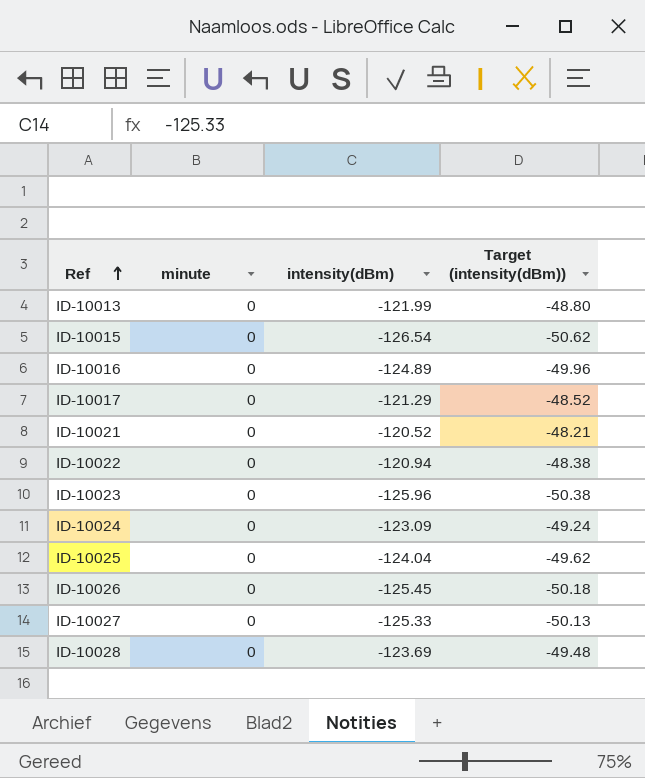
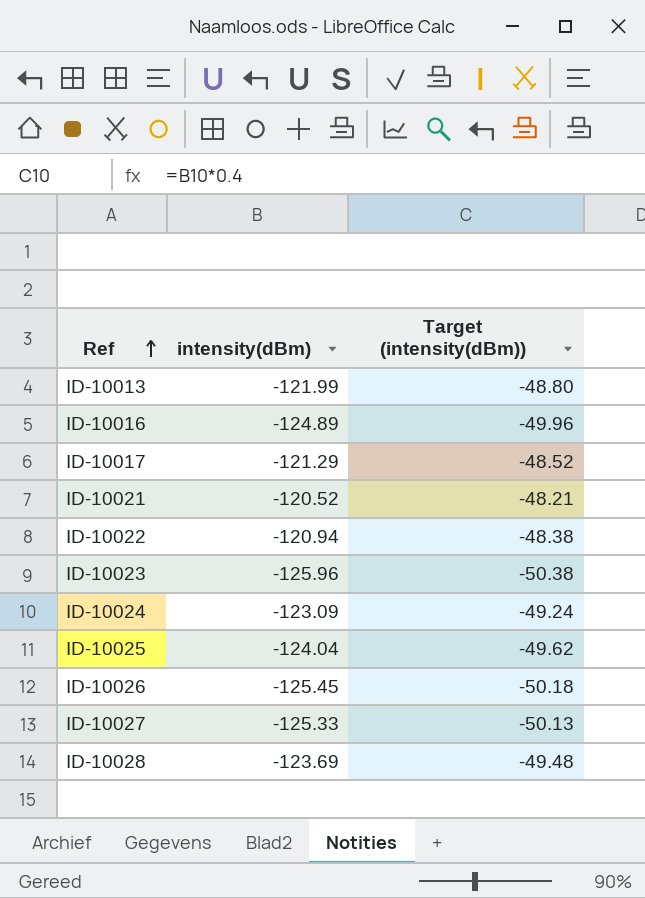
column minute | position: 2 -> none
row ID-10015: 0 | -126.54 | -50.62 -> none

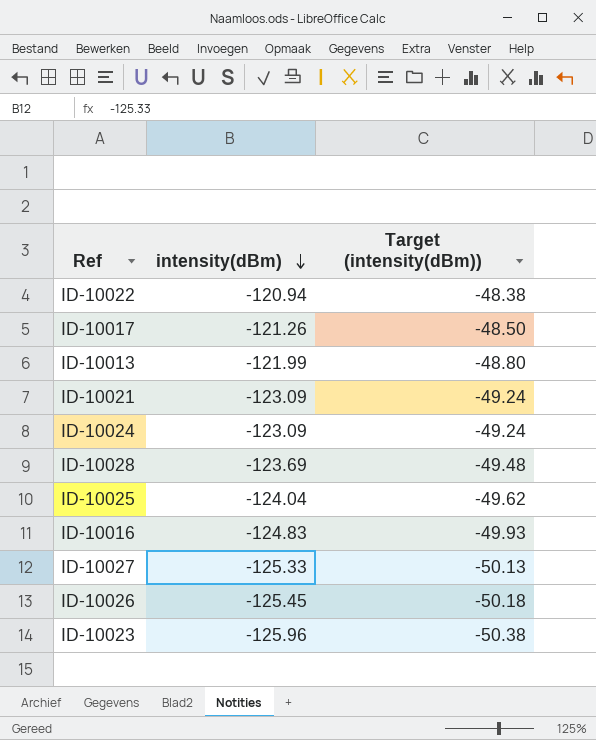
row order: Ref ascending -> intensity(dBm) descending
ID-10017 | intensity(dBm): -121.29 -> -121.26
ID-10017 | Target (intensity(dBm)): -48.52 -> -48.50
ID-10021 | intensity(dBm): -120.52 -> -123.09
ID-10021 | Target (intensity(dBm)): -48.21 -> -49.24
ID-10016 | intensity(dBm): -124.89 -> -124.83
ID-10016 | Target (intensity(dBm)): -49.96 -> -49.93

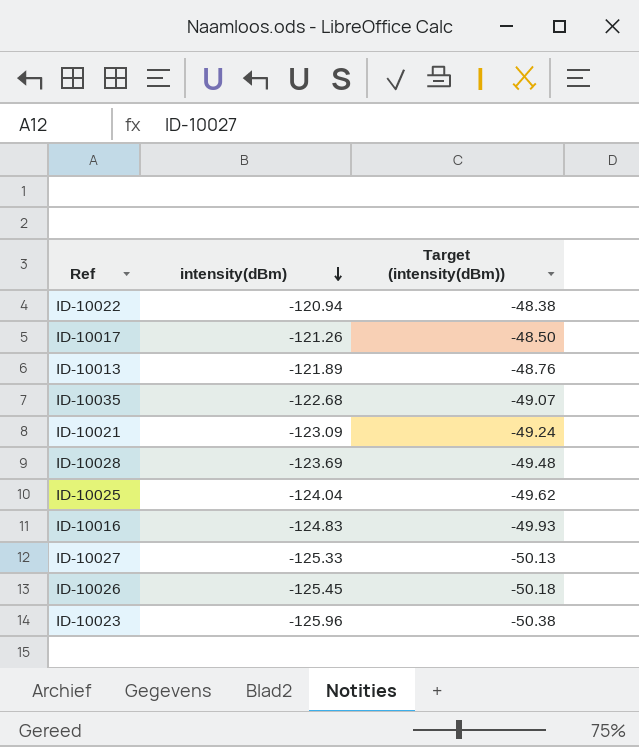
row ID-10024: -123.09 | -49.24 -> none
ID-10013 | intensity(dBm): -121.99 -> -121.89
ID-10013 | Target (intensity(dBm)): -48.80 -> -48.76
row ID-10035: none -> -122.68 | -49.07

